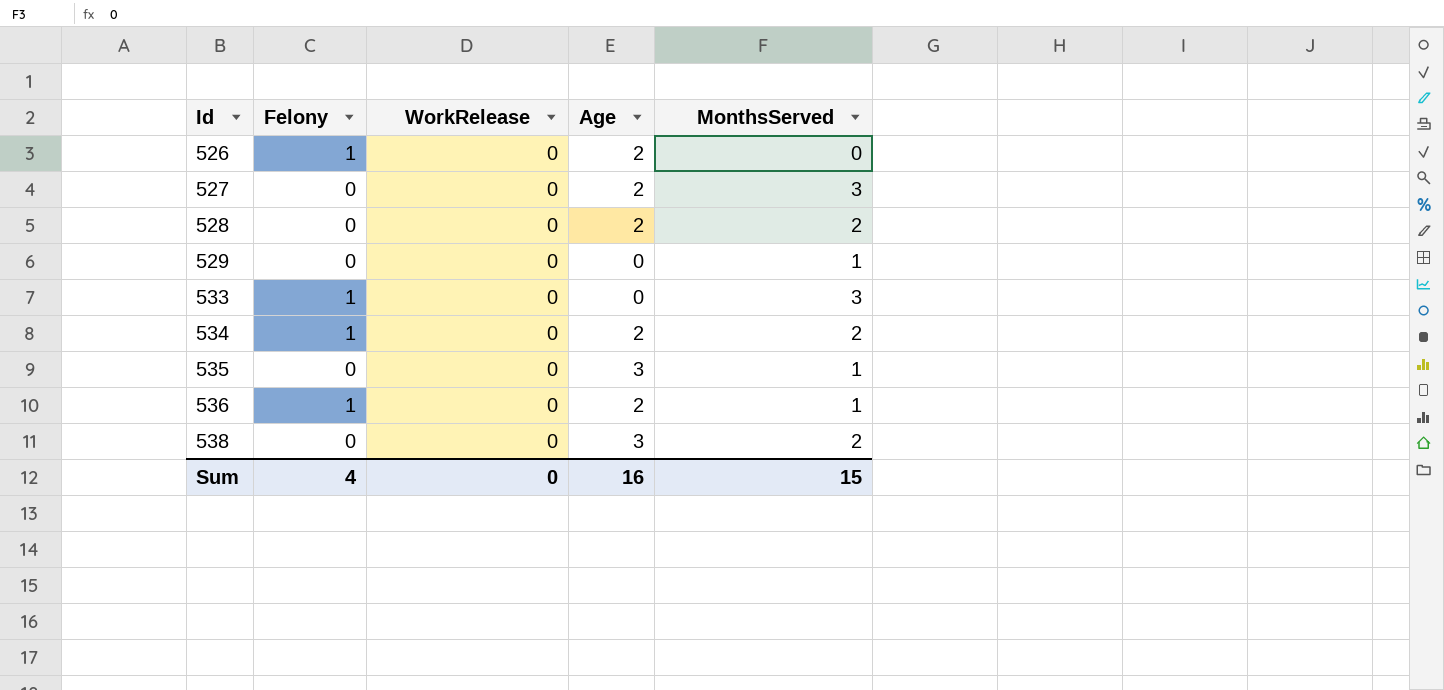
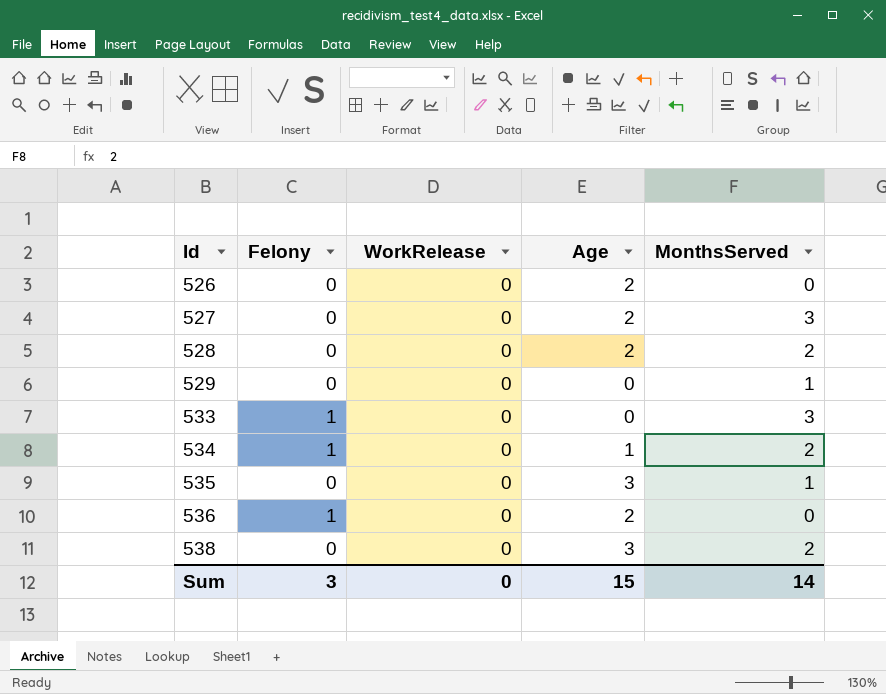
526 | Felony: 1 -> 0
534 | Age: 2 -> 1
536 | MonthsServed: 1 -> 0
Sum | Felony: 4 -> 3
Sum | Age: 16 -> 15
Sum | MonthsServed: 15 -> 14

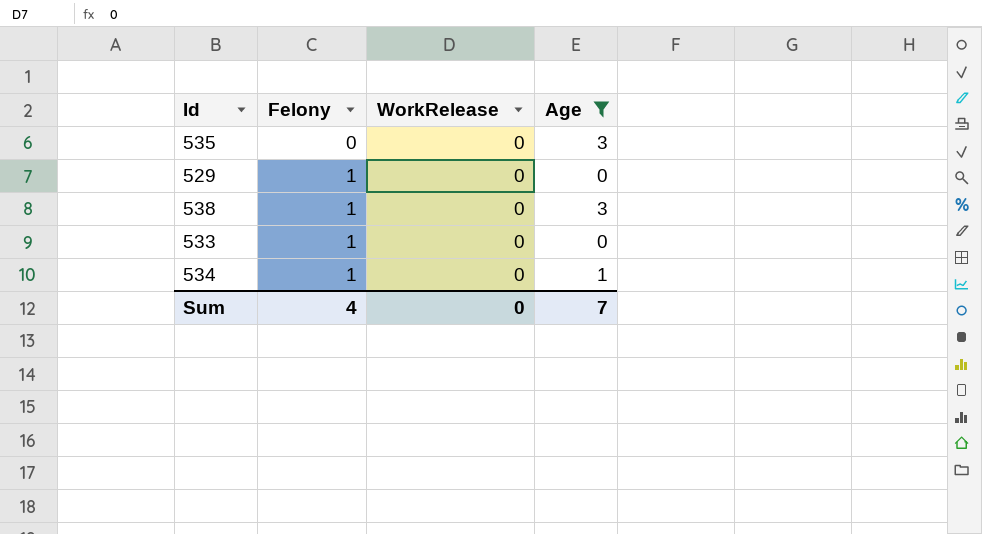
filter: none -> Age != 2
row order: Id ascending -> Felony ascending
column MonthsServed | position: 5 -> none
529 | Felony: 0 -> 1
538 | Felony: 0 -> 1
Sum | Felony: 3 -> 4
Sum | Age: 15 -> 7

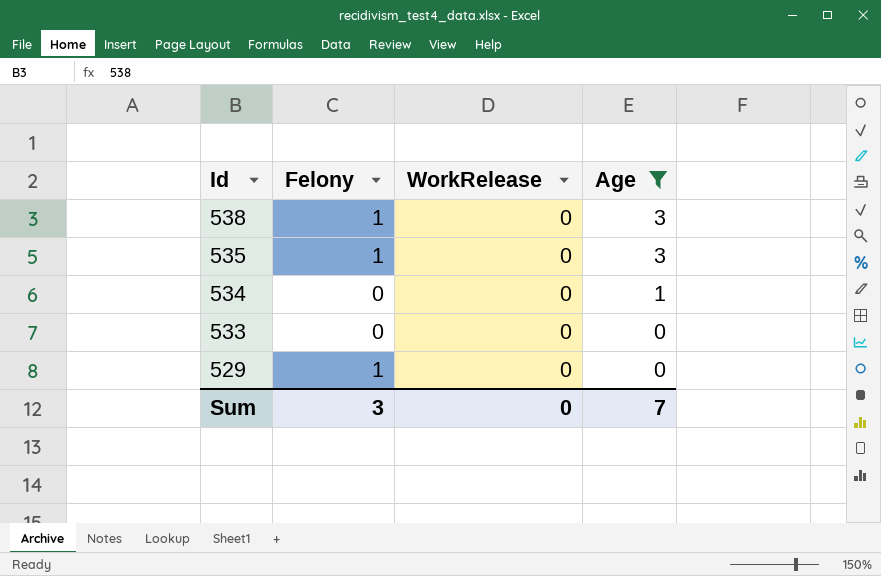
row order: Felony ascending -> Id descending
535 | Felony: 0 -> 1
534 | Felony: 1 -> 0
533 | Felony: 1 -> 0
Sum | Felony: 4 -> 3

